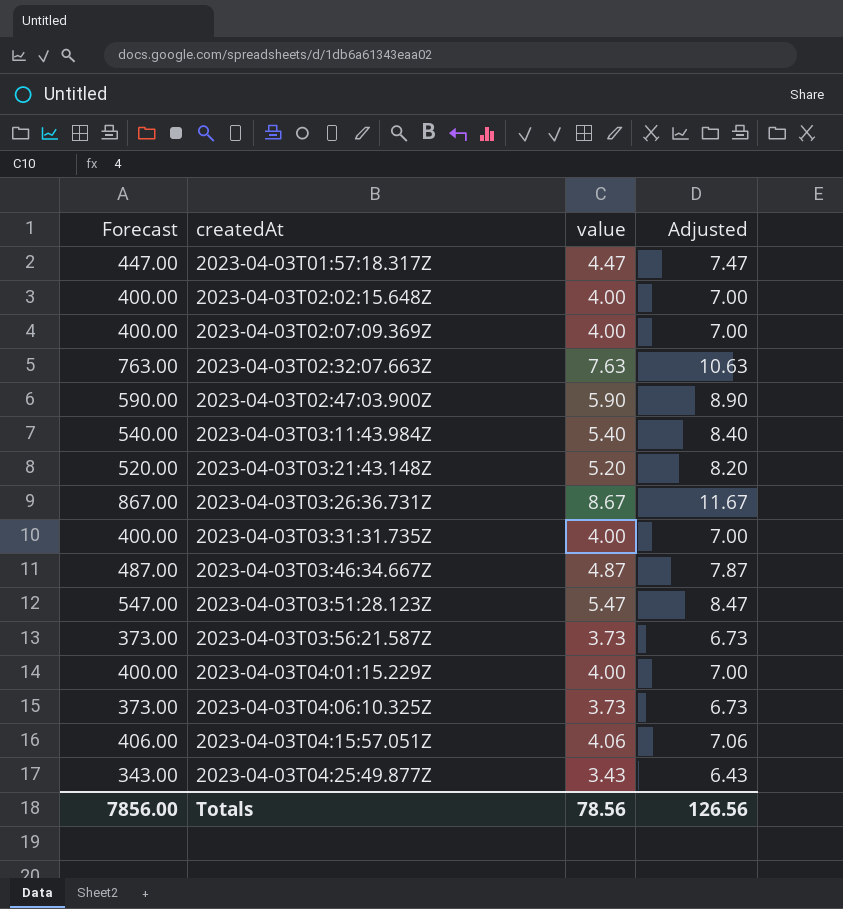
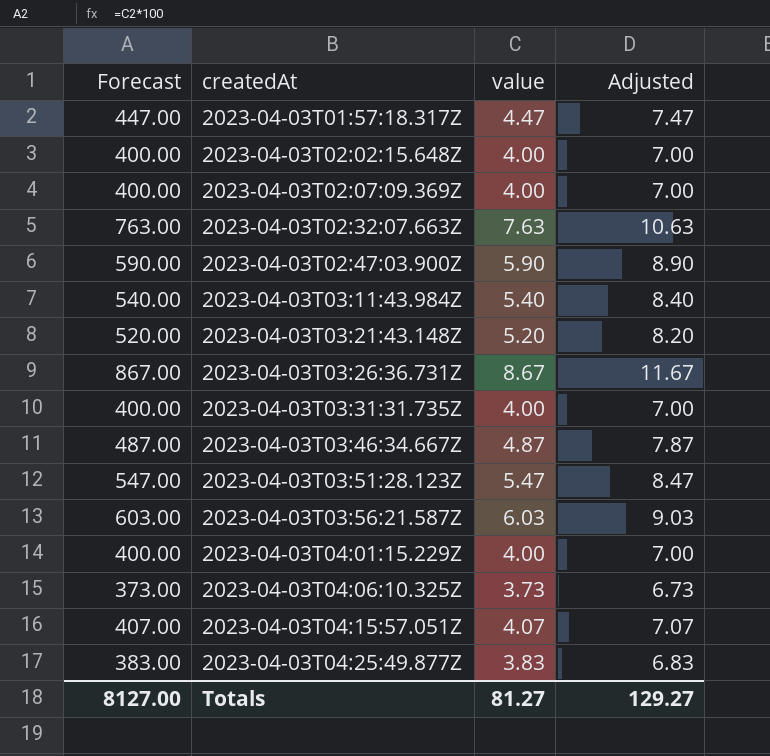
2023-04-03T03:56:21.587Z | Forecast: 373.00 -> 603.00
2023-04-03T03:56:21.587Z | value: 3.73 -> 6.03
2023-04-03T03:56:21.587Z | Adjusted: 6.73 -> 9.03
2023-04-03T04:15:57.051Z | Forecast: 406.00 -> 407.00
2023-04-03T04:15:57.051Z | value: 4.06 -> 4.07
2023-04-03T04:15:57.051Z | Adjusted: 7.06 -> 7.07
2023-04-03T04:25:49.877Z | Forecast: 343.00 -> 383.00
2023-04-03T04:25:49.877Z | value: 3.43 -> 3.83
2023-04-03T04:25:49.877Z | Adjusted: 6.43 -> 6.83
Totals | Forecast: 7856.00 -> 8127.00
Totals | value: 78.56 -> 81.27
Totals | Adjusted: 126.56 -> 129.27

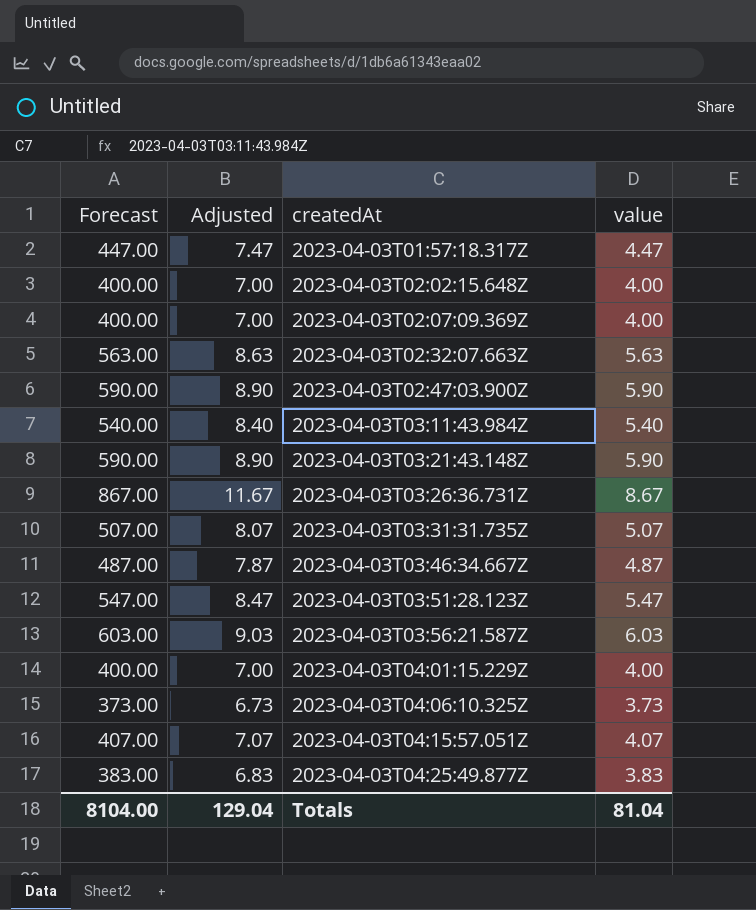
column Adjusted | position: 4 -> 2
2023-04-03T02:32:07.663Z | Forecast: 763.00 -> 563.00
2023-04-03T02:32:07.663Z | Adjusted: 10.63 -> 8.63
2023-04-03T02:32:07.663Z | value: 7.63 -> 5.63
2023-04-03T03:21:43.148Z | Forecast: 520.00 -> 590.00
2023-04-03T03:21:43.148Z | Adjusted: 8.20 -> 8.90
2023-04-03T03:21:43.148Z | value: 5.20 -> 5.90
2023-04-03T03:31:31.735Z | Forecast: 400.00 -> 507.00
2023-04-03T03:31:31.735Z | Adjusted: 7.00 -> 8.07
2023-04-03T03:31:31.735Z | value: 4.00 -> 5.07
Totals | Forecast: 8127.00 -> 8104.00
Totals | Adjusted: 129.27 -> 129.04
Totals | value: 81.27 -> 81.04

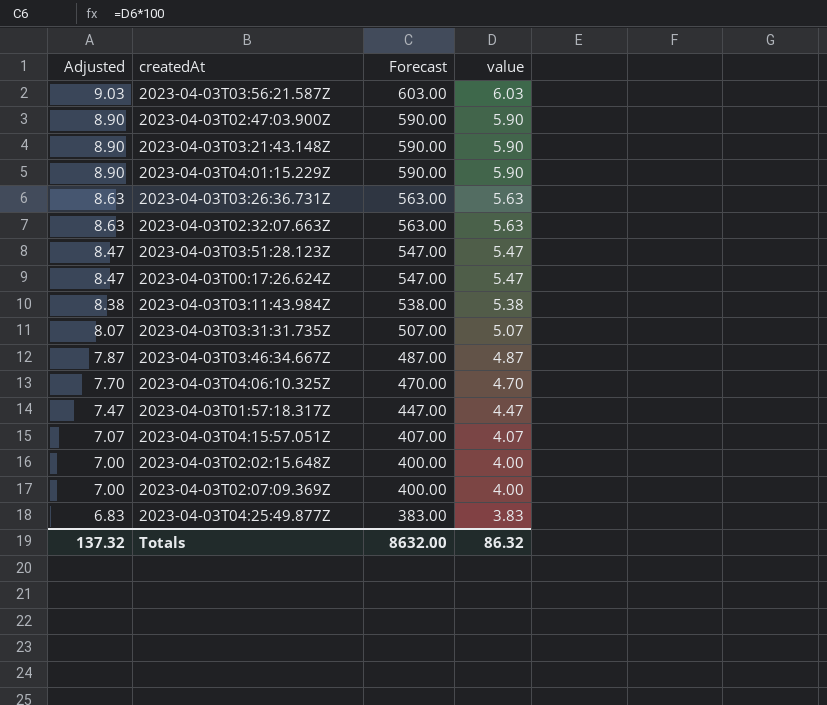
row order: createdAt ascending -> Adjusted descending
column Forecast | position: 1 -> 3
2023-04-03T04:01:15.229Z | Adjusted: 7.00 -> 8.90
2023-04-03T04:01:15.229Z | Forecast: 400.00 -> 590.00
2023-04-03T04:01:15.229Z | value: 4.00 -> 5.90
2023-04-03T03:26:36.731Z | Adjusted: 11.67 -> 8.63
2023-04-03T03:26:36.731Z | Forecast: 867.00 -> 563.00
2023-04-03T03:26:36.731Z | value: 8.67 -> 5.63
row 2023-04-03T00:17:26.624Z: none -> 8.47 | 547.00 | 5.47
2023-04-03T03:11:43.984Z | Adjusted: 8.40 -> 8.38
2023-04-03T03:11:43.984Z | Forecast: 540.00 -> 538.00
2023-04-03T03:11:43.984Z | value: 5.40 -> 5.38
2023-04-03T04:06:10.325Z | Adjusted: 6.73 -> 7.70
2023-04-03T04:06:10.325Z | Forecast: 373.00 -> 470.00
2023-04-03T04:06:10.325Z | value: 3.73 -> 4.70
Totals | Adjusted: 129.04 -> 137.32
Totals | Forecast: 8104.00 -> 8632.00
Totals | value: 81.04 -> 86.32

